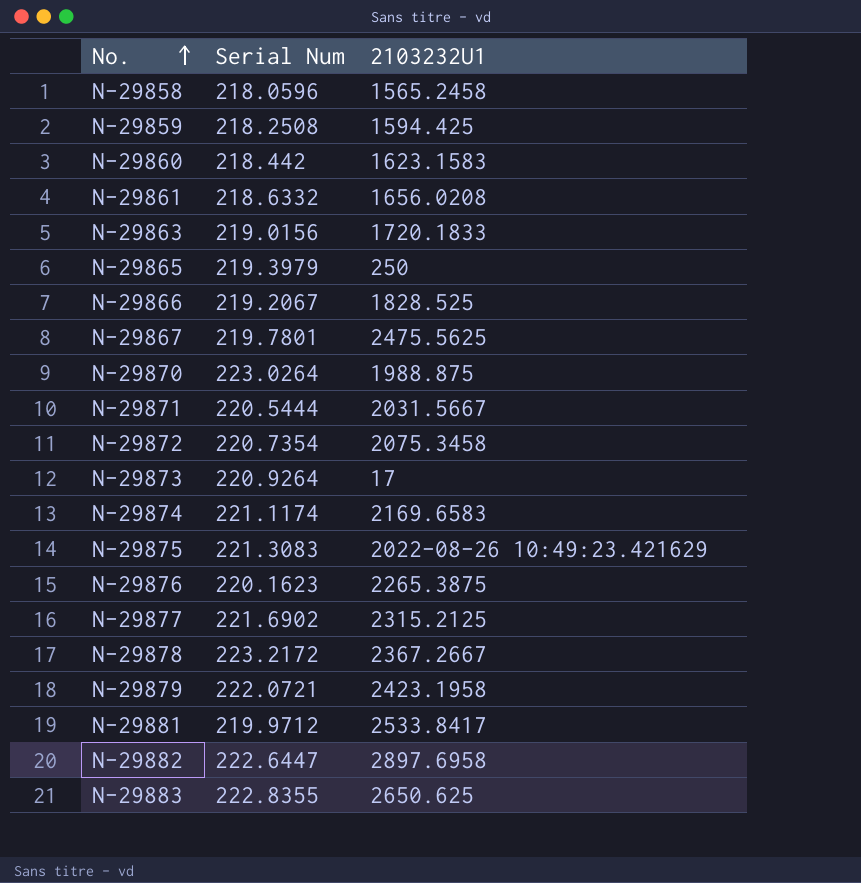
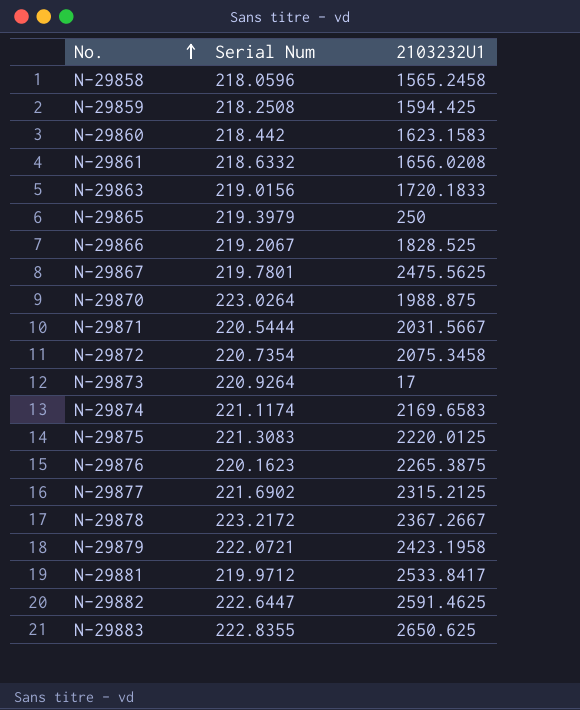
N-29875 | 2103232U1: 2022-08-26 10:49:23.421629 -> 2220.0125
N-29882 | 2103232U1: 2897.6958 -> 2591.4625

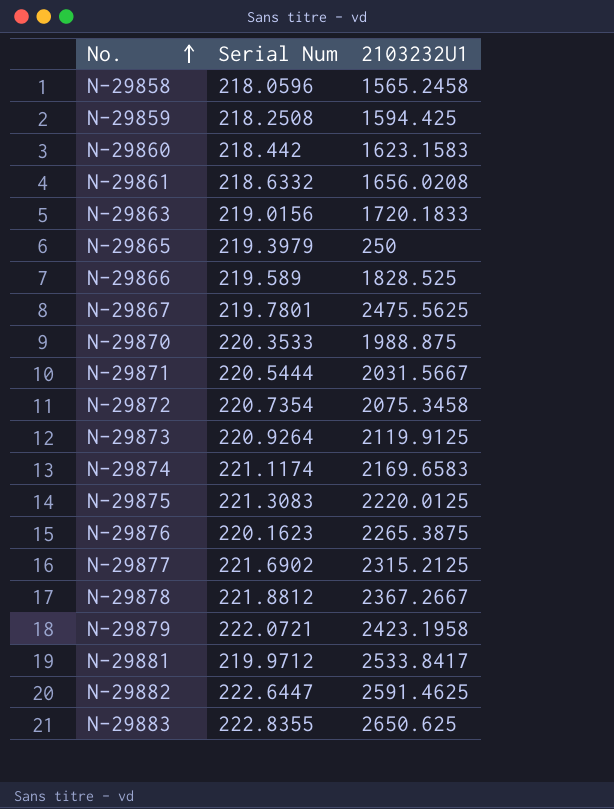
N-29866 | Serial Num: 219.2067 -> 219.589
N-29870 | Serial Num: 223.0264 -> 220.3533
N-29873 | 2103232U1: 17 -> 2119.9125
N-29878 | Serial Num: 223.2172 -> 221.8812

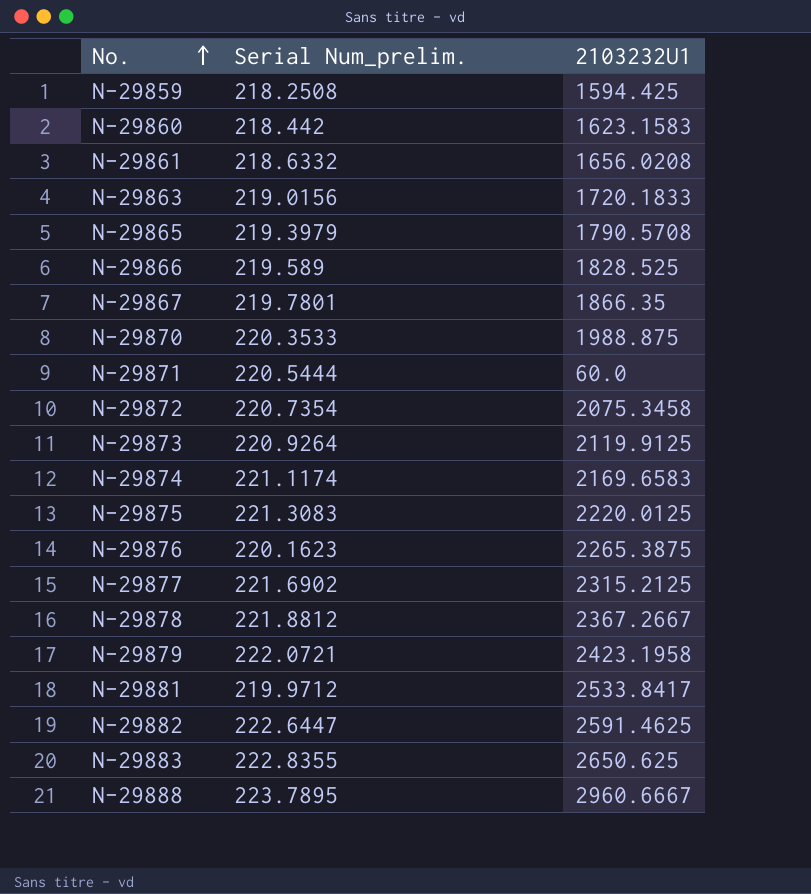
column name: Serial Num -> Serial Num_prelim.
row N-29858: 218.0596 | 1565.2458 -> none
N-29865 | 2103232U1: 250 -> 1790.5708
N-29867 | 2103232U1: 2475.5625 -> 1866.35
N-29871 | 2103232U1: 2031.5667 -> 60.0
row N-29888: none -> 223.7895 | 2960.6667

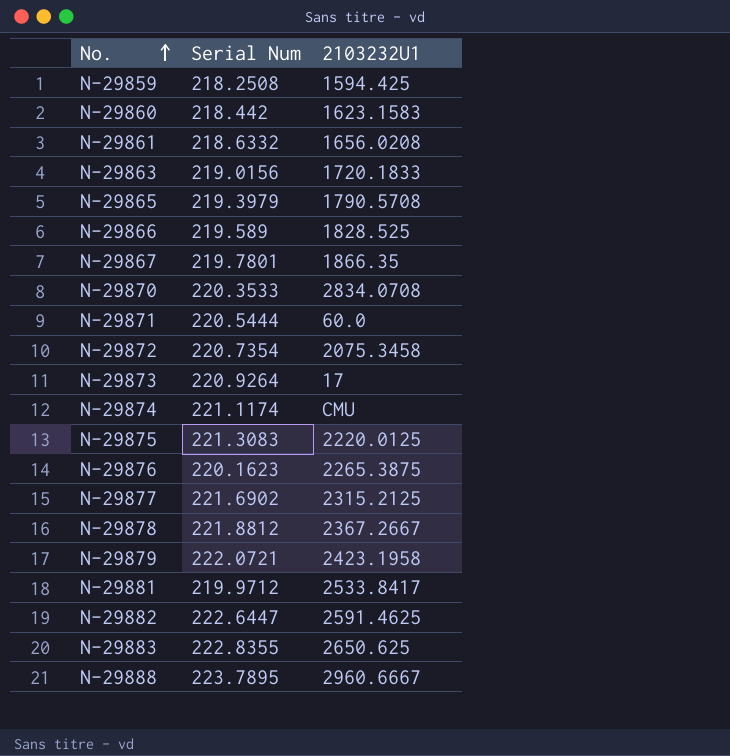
column name: Serial Num_prelim. -> Serial Num
N-29870 | 2103232U1: 1988.875 -> 2834.0708
N-29873 | 2103232U1: 2119.9125 -> 17
N-29874 | 2103232U1: 2169.6583 -> CMU

